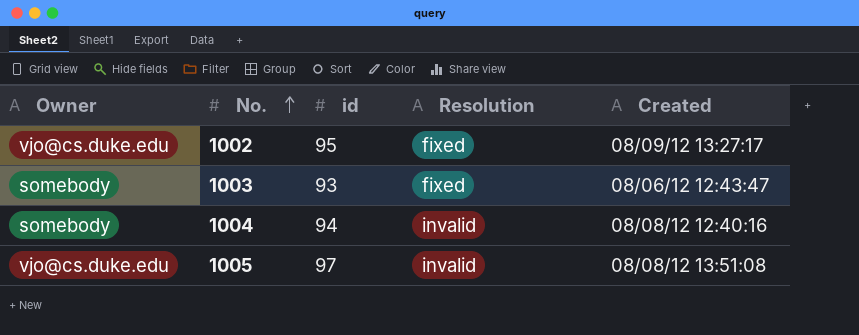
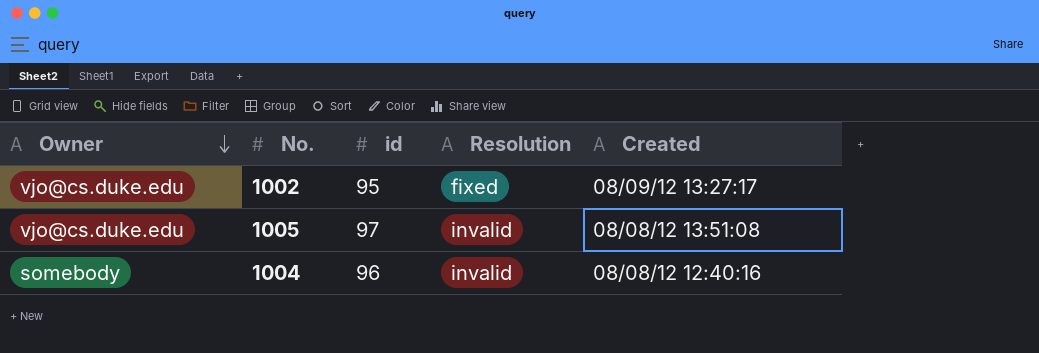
row order: No. ascending -> Owner descending
row 1003: somebody | 93 | fixed | 08/06/12 12:43:47 -> none
1004 | id: 94 -> 96

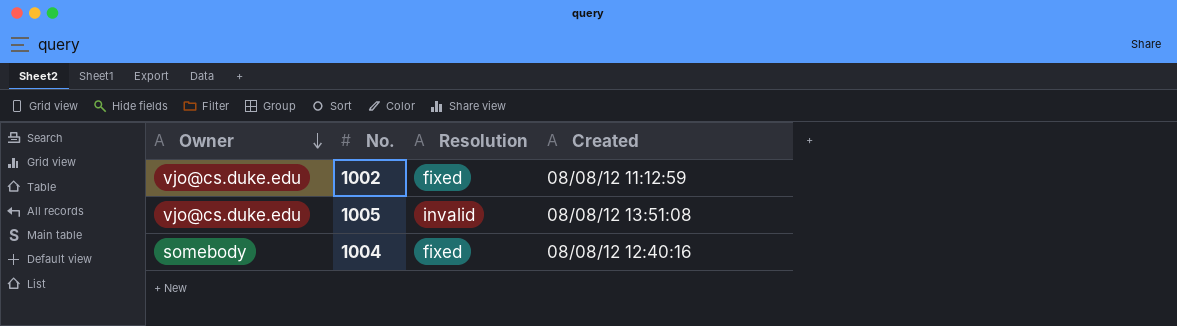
column id | position: 3 -> none
1002 | Created: 08/09/12 13:27:17 -> 08/08/12 11:12:59
1004 | Resolution: invalid -> fixed

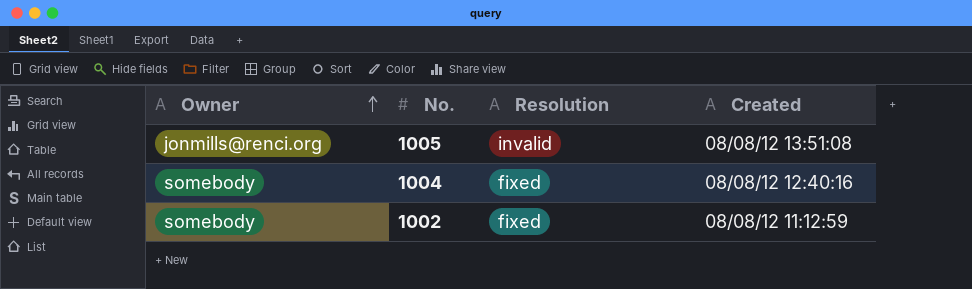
row order: Owner descending -> Owner ascending
1005 | Owner: vjo@cs.duke.edu -> jonmills@renci.org
1002 | Owner: vjo@cs.duke.edu -> somebody

